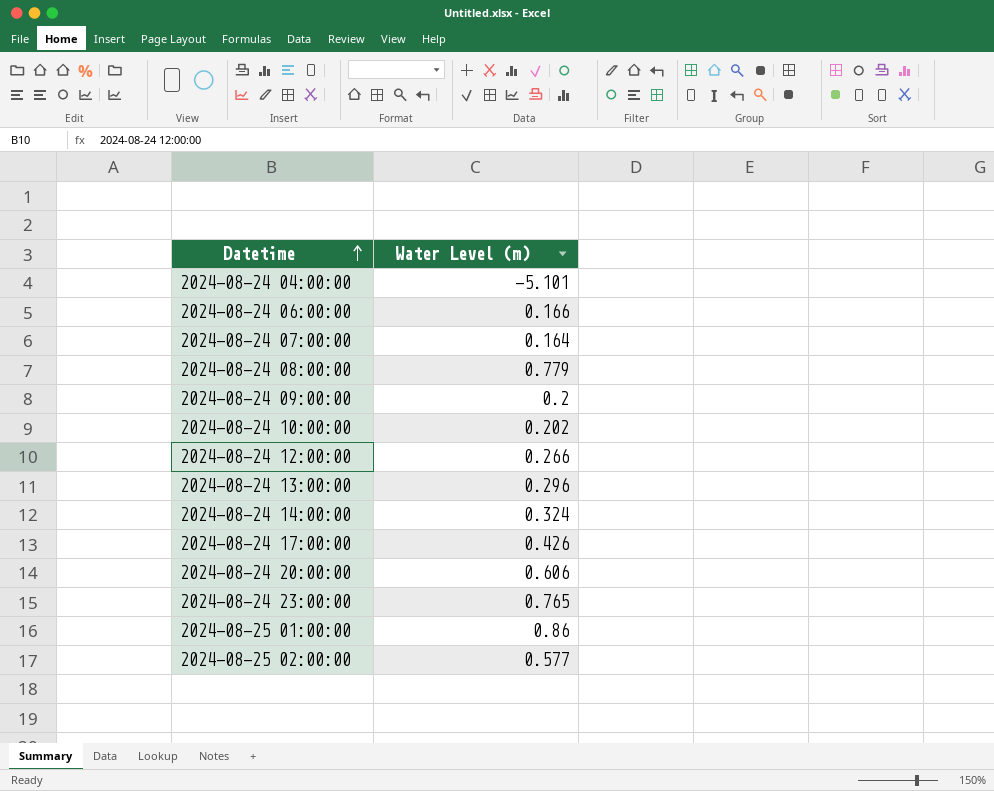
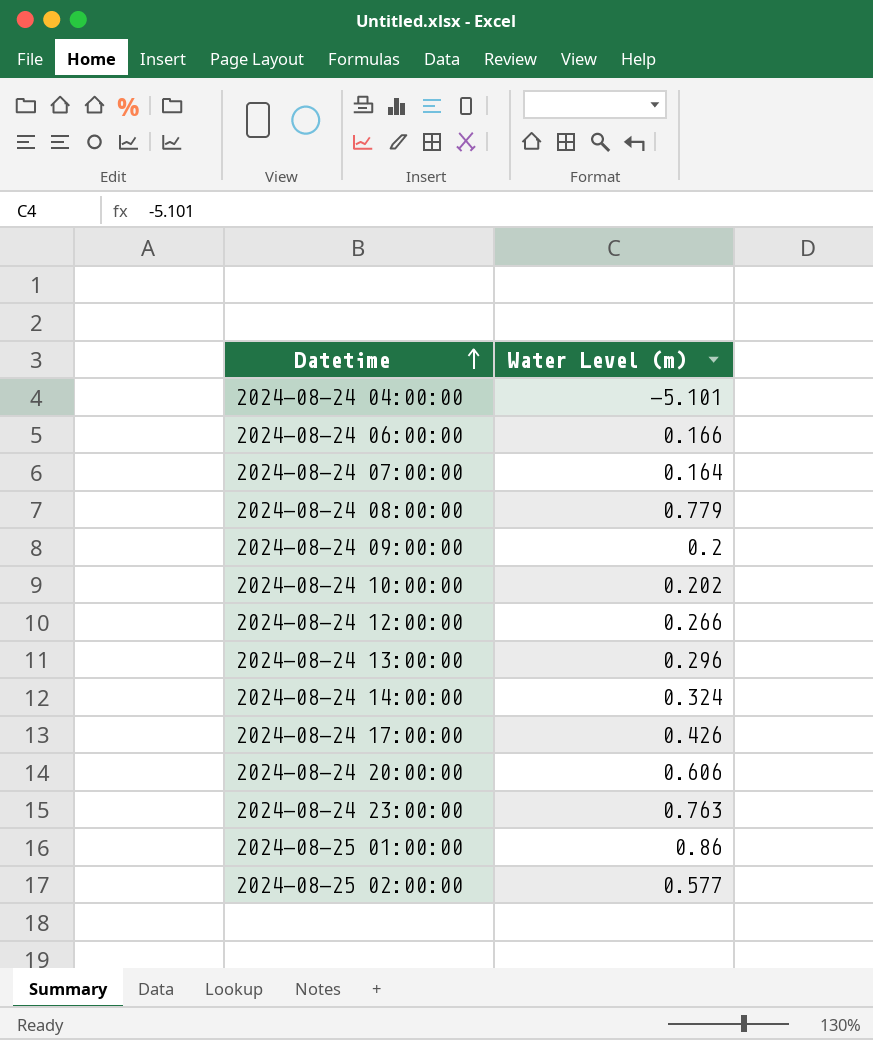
2024-08-24 23:00:00 | Water Level (m): 0.765 -> 0.763

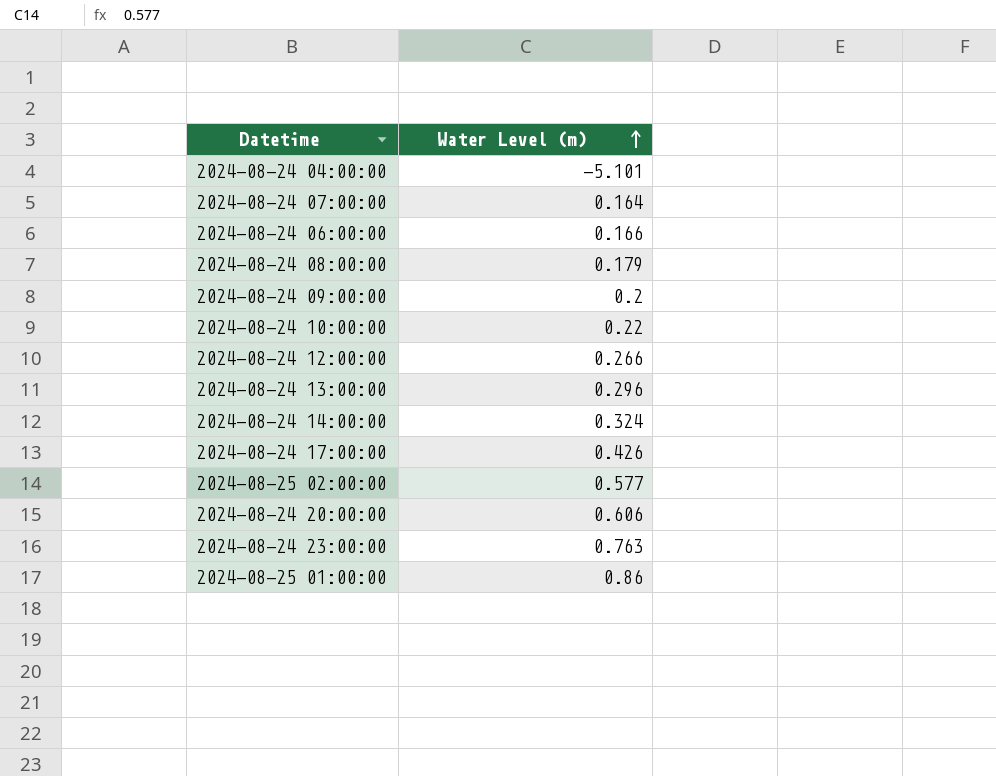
row order: Datetime ascending -> Water Level (m) ascending
2024-08-24 08:00:00 | Water Level (m): 0.779 -> 0.179
2024-08-24 10:00:00 | Water Level (m): 0.202 -> 0.22

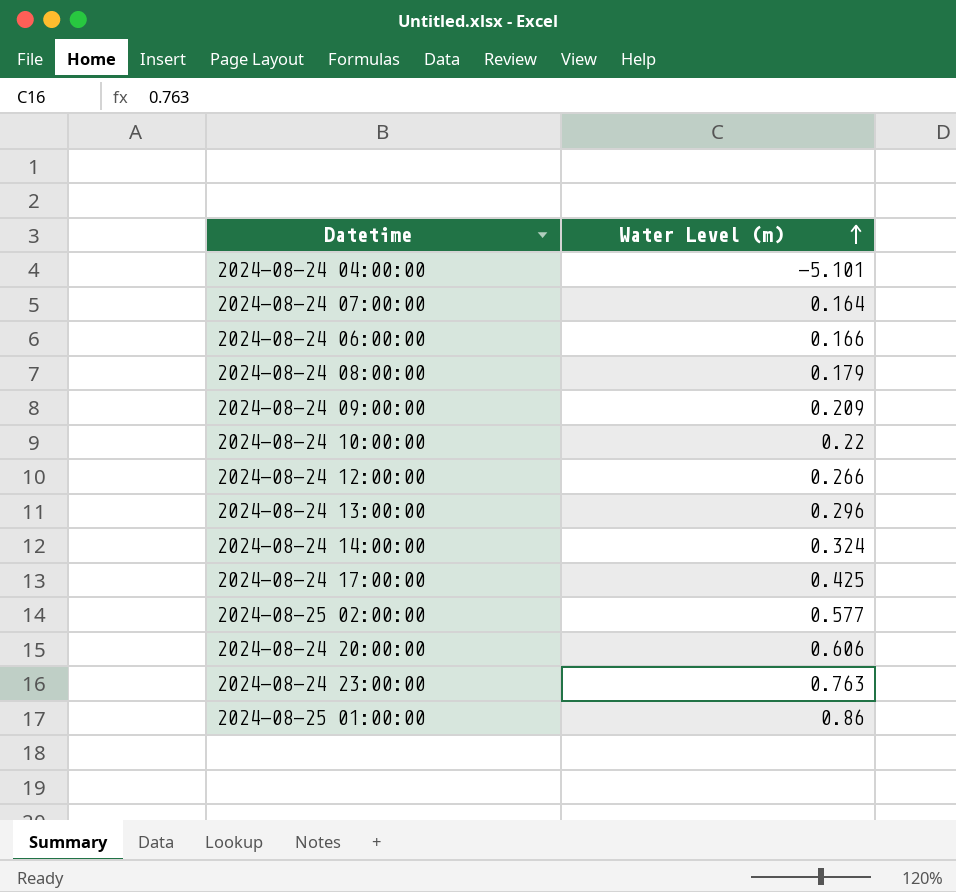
2024-08-24 09:00:00 | Water Level (m): 0.2 -> 0.209
2024-08-24 17:00:00 | Water Level (m): 0.426 -> 0.425

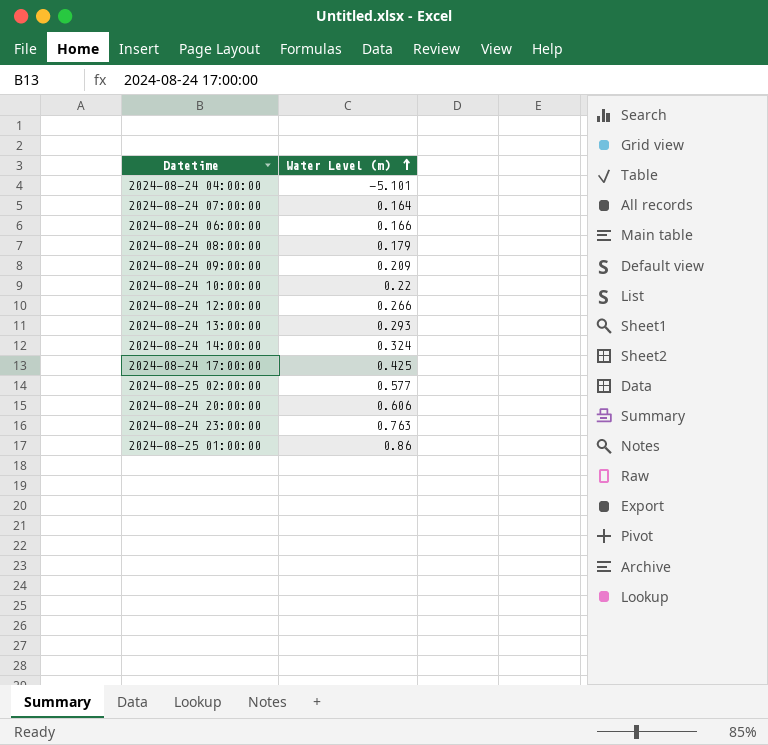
2024-08-24 13:00:00 | Water Level (m): 0.296 -> 0.293

